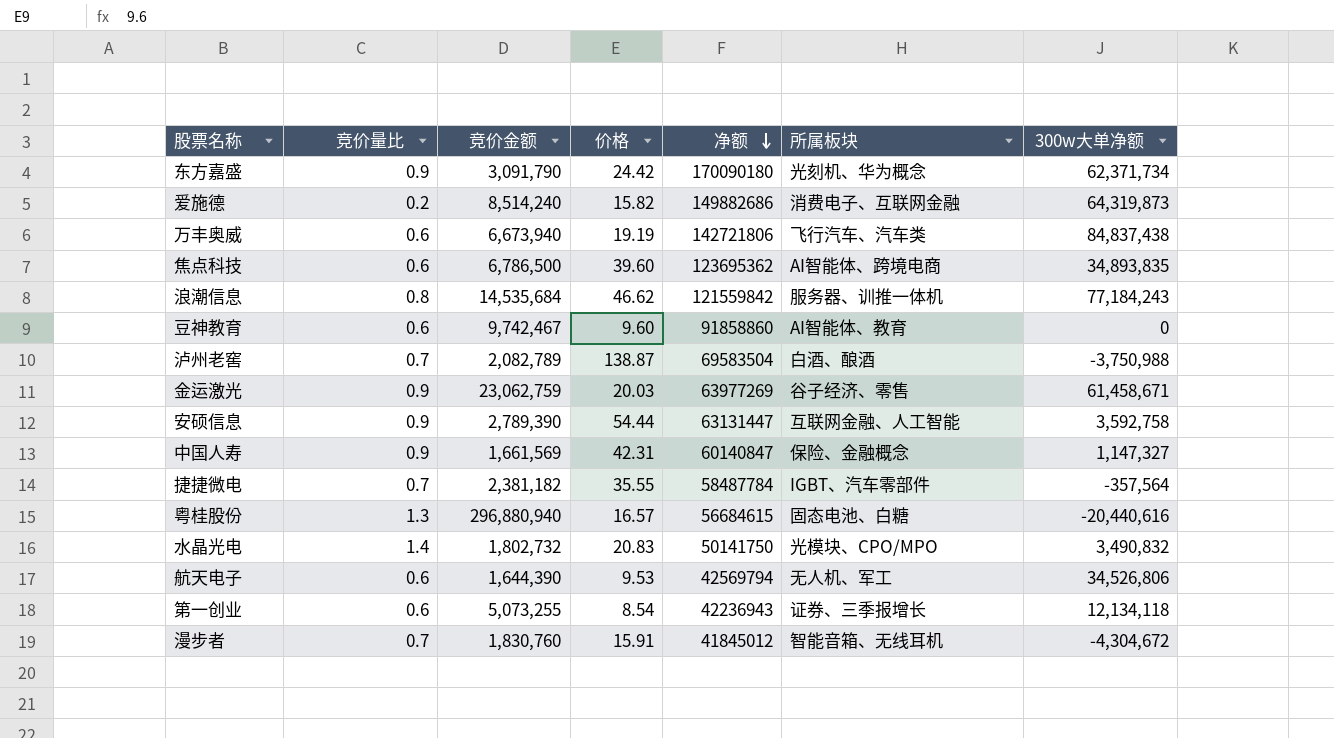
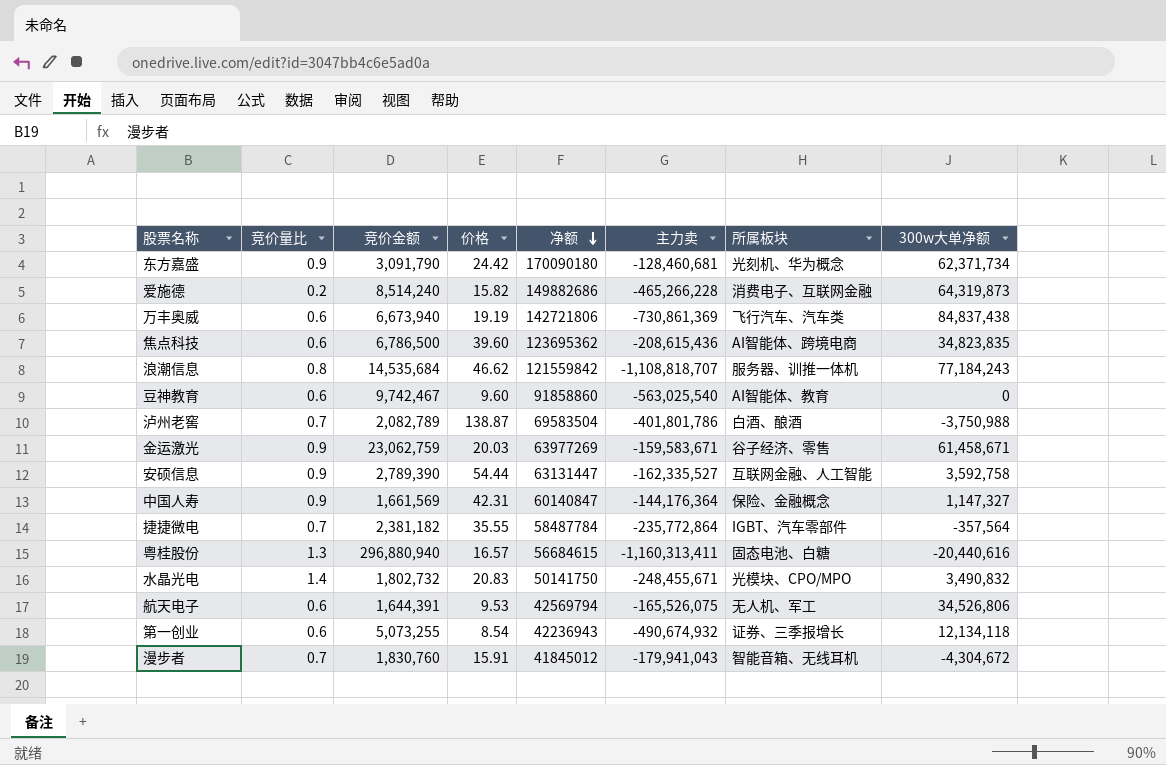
column 主力卖 | position: none -> 6
焦点科技 | 300w大单净额: 34,893,835 -> 34,823,835
航天电子 | 竞价金额: 1,644,390 -> 1,644,391

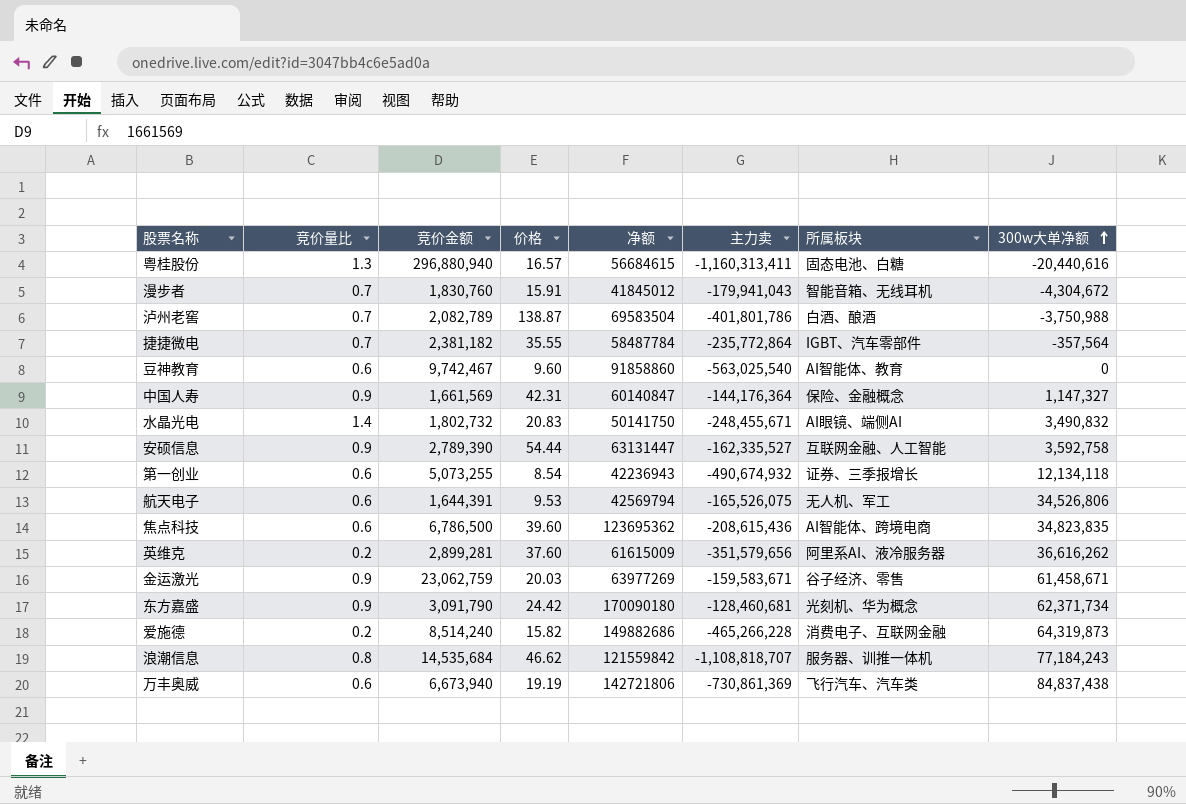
row order: 净额 descending -> 300w大单净额 ascending
水晶光电 | 所属板块: 光模块、CPO/MPO -> AI眼镜、端侧AI
row 英维克: none -> 0.2 | 2,899,281 | 37.60 | 61615009 | -351,579,656 | 阿里系AI、液冷服务器 | 36,616,262

